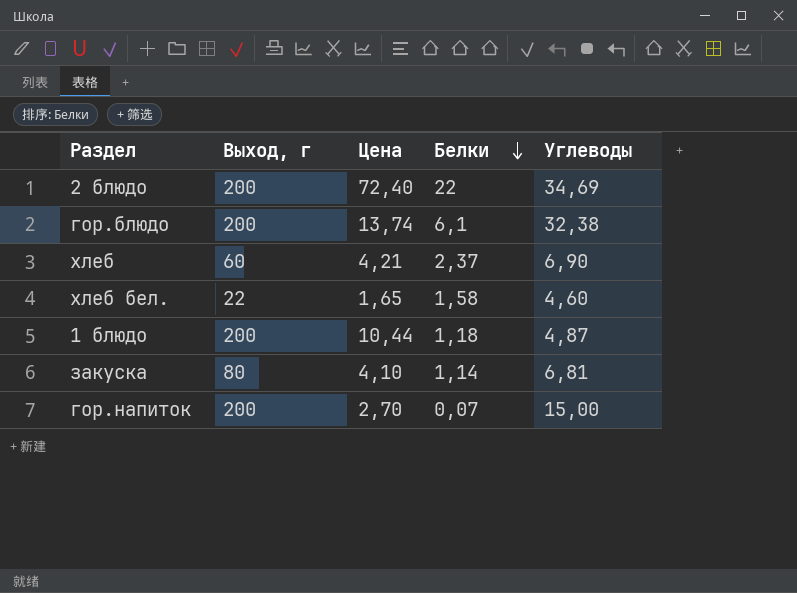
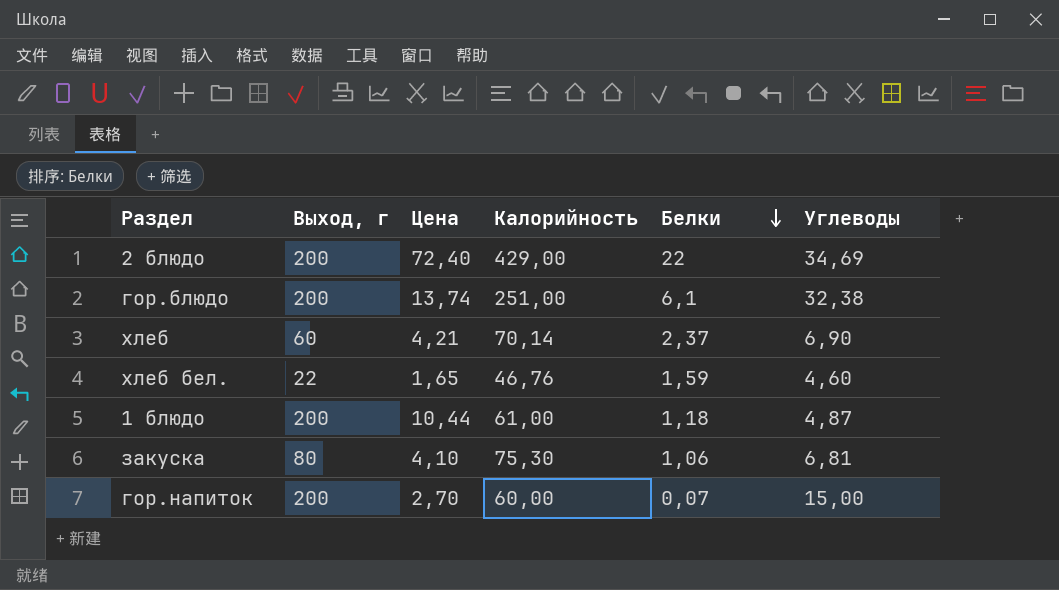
column Калорийность | position: none -> 4
хлеб бел. | Белки: 1,58 -> 1,59
закуска | Белки: 1,14 -> 1,06

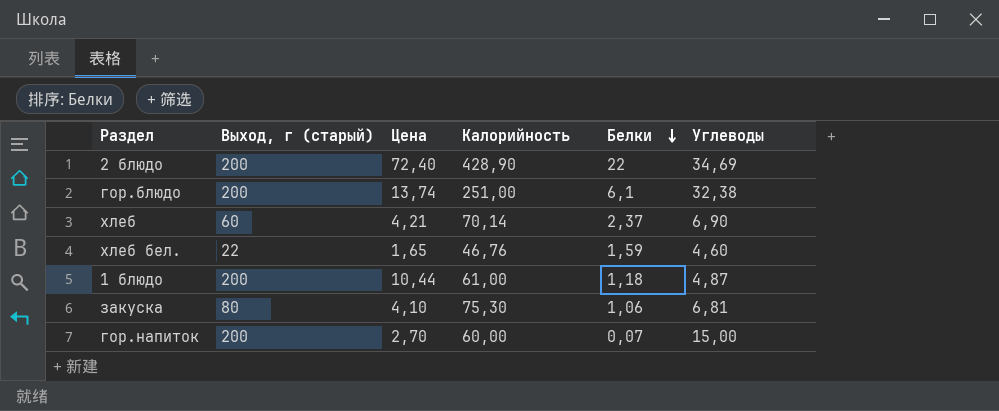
column name: Выход, г -> Выход, г (старый)
2 блюдо | Калорийность: 429,00 -> 428,90

